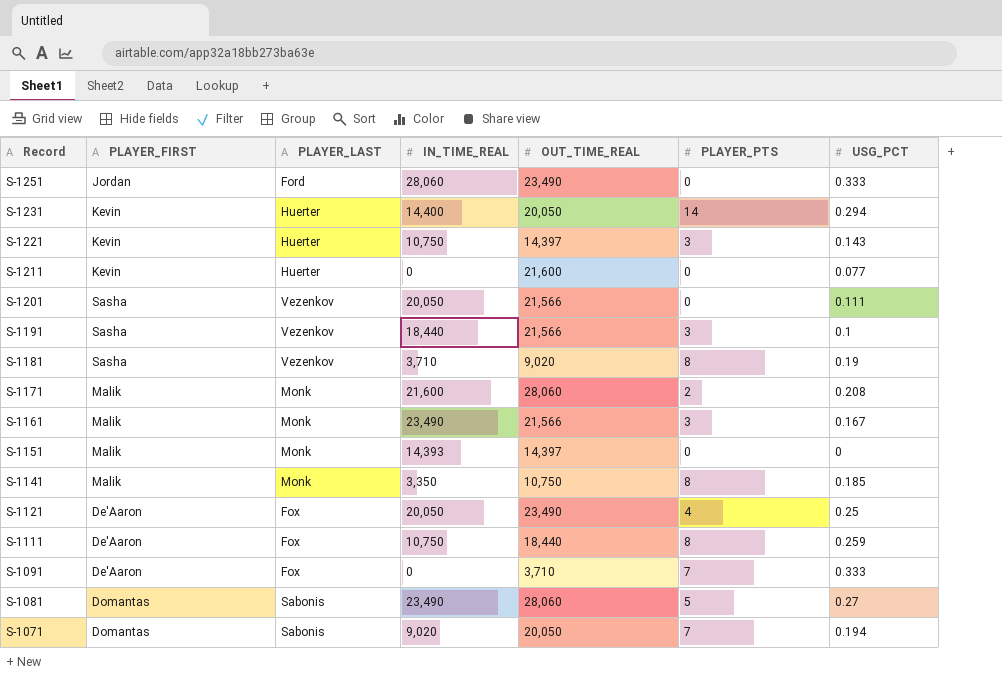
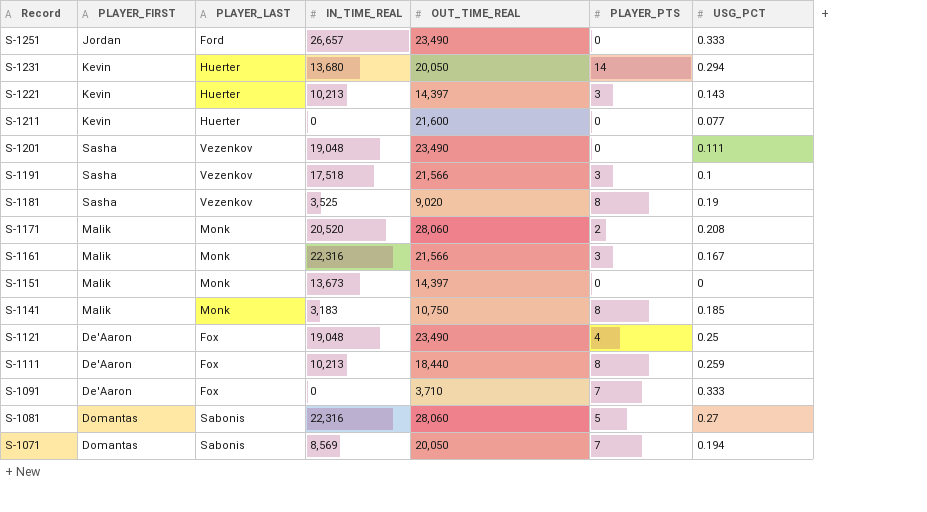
S-1251 | IN_TIME_REAL: 28,060 -> 26,657
S-1231 | IN_TIME_REAL: 14,400 -> 13,680
S-1221 | IN_TIME_REAL: 10,750 -> 10,213
S-1201 | IN_TIME_REAL: 20,050 -> 19,048
S-1201 | OUT_TIME_REAL: 21,566 -> 23,490
S-1191 | IN_TIME_REAL: 18,440 -> 17,518
S-1181 | IN_TIME_REAL: 3,710 -> 3,525
S-1171 | IN_TIME_REAL: 21,600 -> 20,520
S-1161 | IN_TIME_REAL: 23,490 -> 22,316
S-1151 | IN_TIME_REAL: 14,393 -> 13,673
S-1141 | IN_TIME_REAL: 3,350 -> 3,183
S-1121 | IN_TIME_REAL: 20,050 -> 19,048
S-1111 | IN_TIME_REAL: 10,750 -> 10,213
S-1081 | IN_TIME_REAL: 23,490 -> 22,316
S-1071 | IN_TIME_REAL: 9,020 -> 8,569

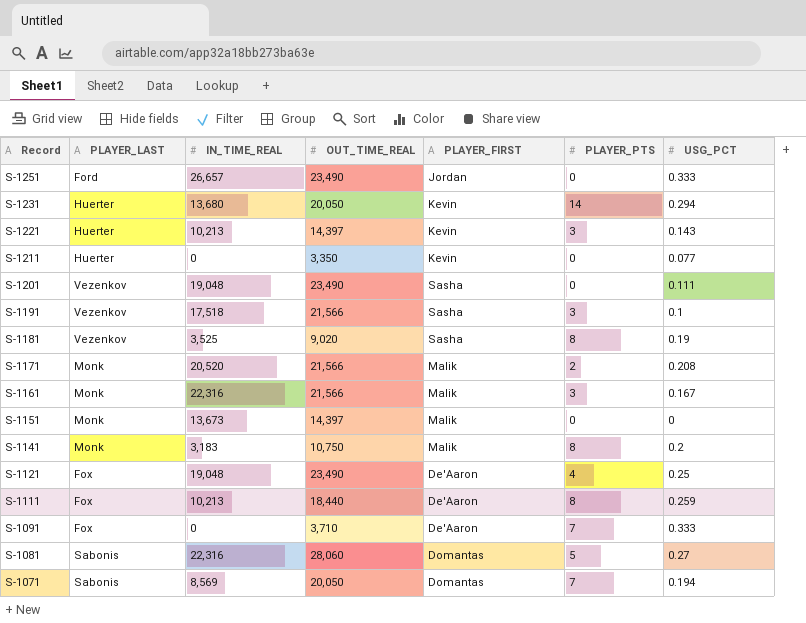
column PLAYER_FIRST | position: 2 -> 5
S-1211 | OUT_TIME_REAL: 21,600 -> 3,350
S-1171 | OUT_TIME_REAL: 28,060 -> 21,566
S-1141 | USG_PCT: 0.185 -> 0.2

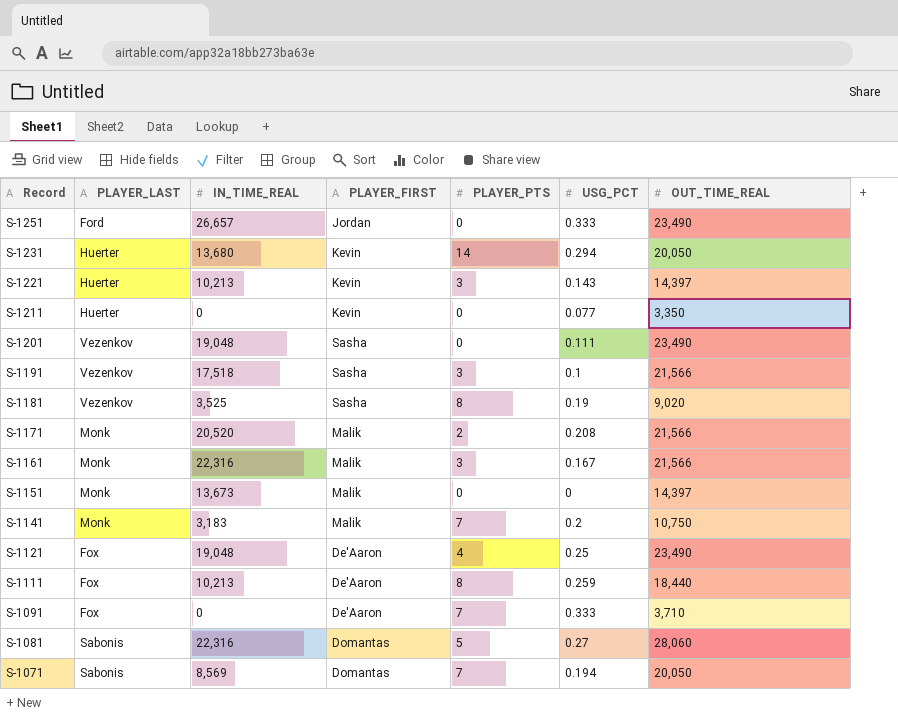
column OUT_TIME_REAL | position: 4 -> 7
S-1141 | PLAYER_PTS: 8 -> 7

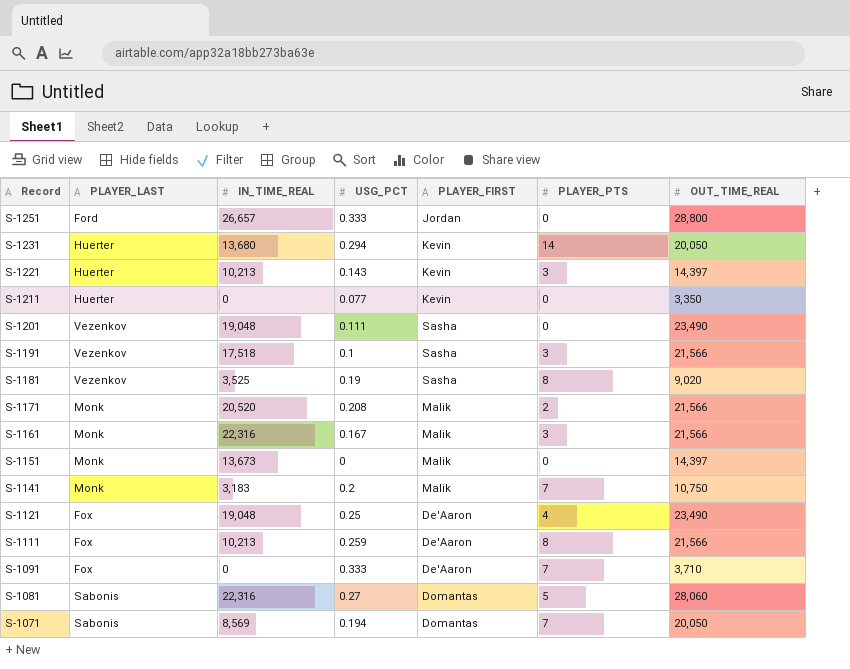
column USG_PCT | position: 6 -> 4
S-1251 | OUT_TIME_REAL: 23,490 -> 28,800
S-1111 | OUT_TIME_REAL: 18,440 -> 21,566

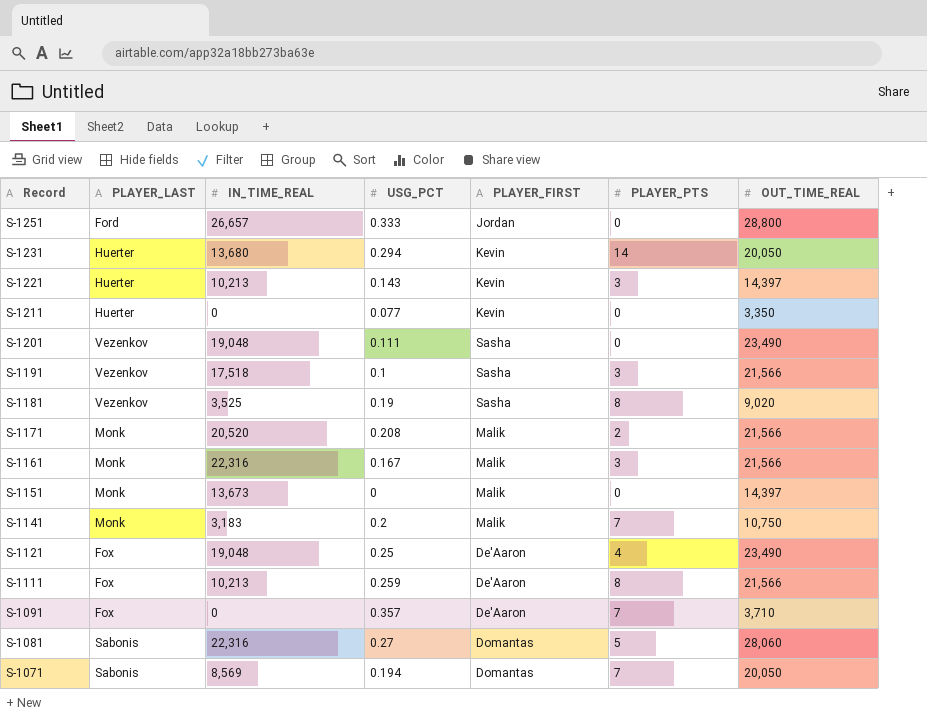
S-1091 | USG_PCT: 0.333 -> 0.357

